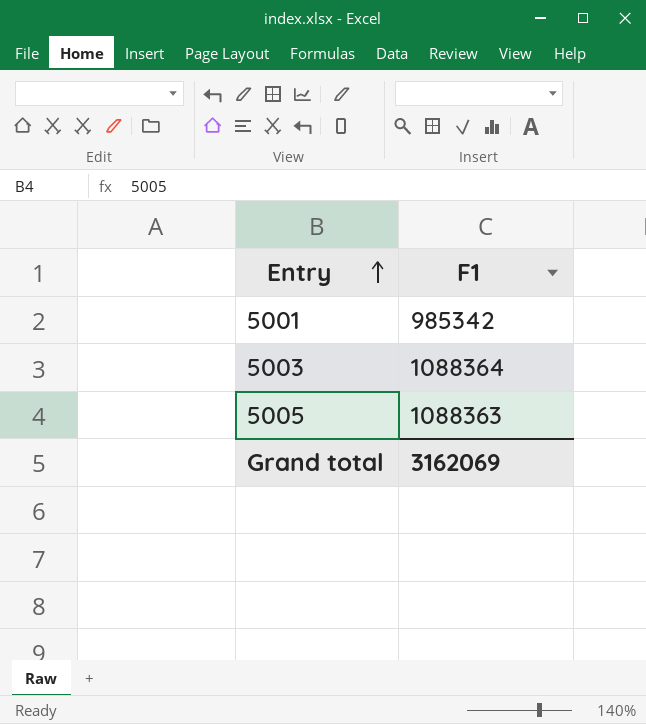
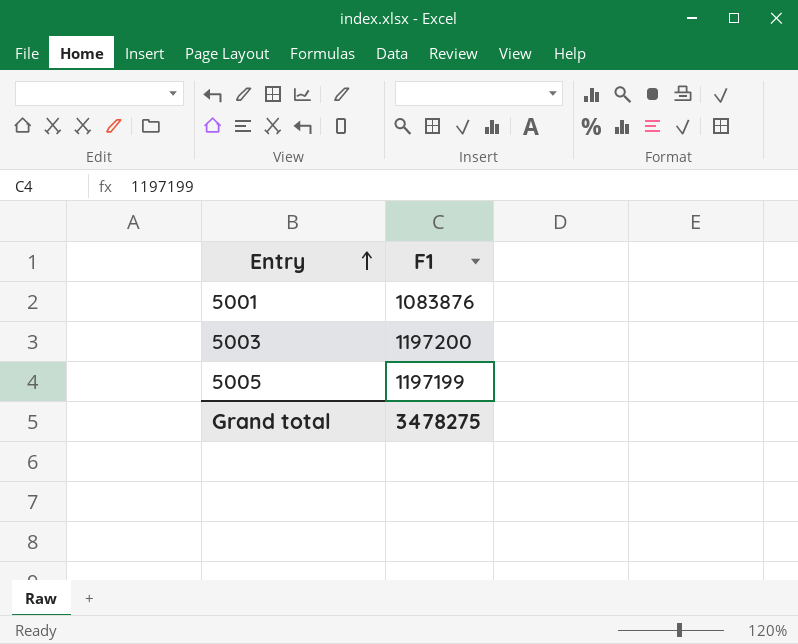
5001 | F1: 985342 -> 1083876
5003 | F1: 1088364 -> 1197200
5005 | F1: 1088363 -> 1197199
Grand total | F1: 3162069 -> 3478275

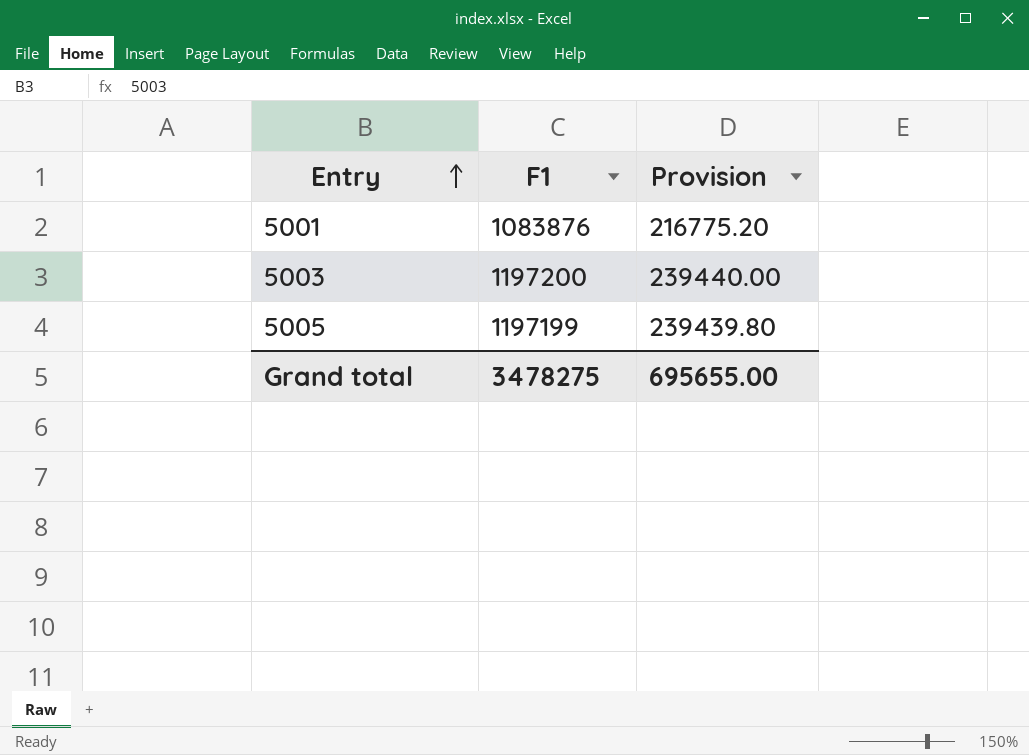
column Provision | formula: none -> [F1] * 0.2

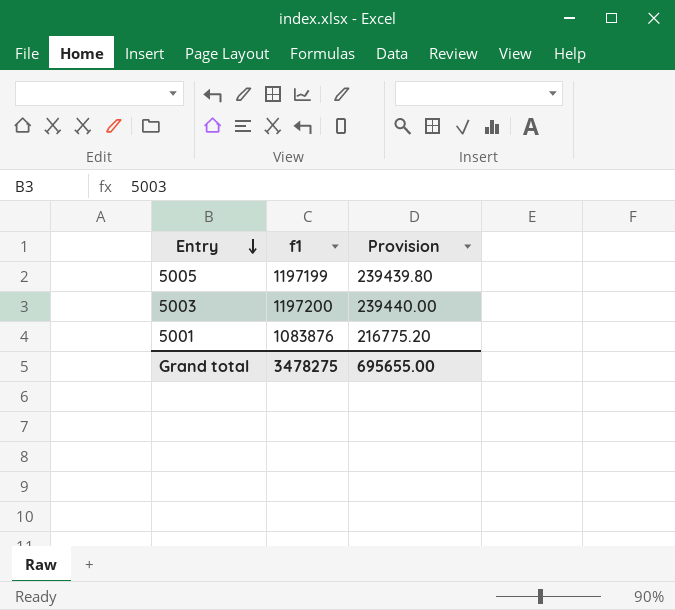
row order: Entry ascending -> Entry descending
column name: F1 -> f1

